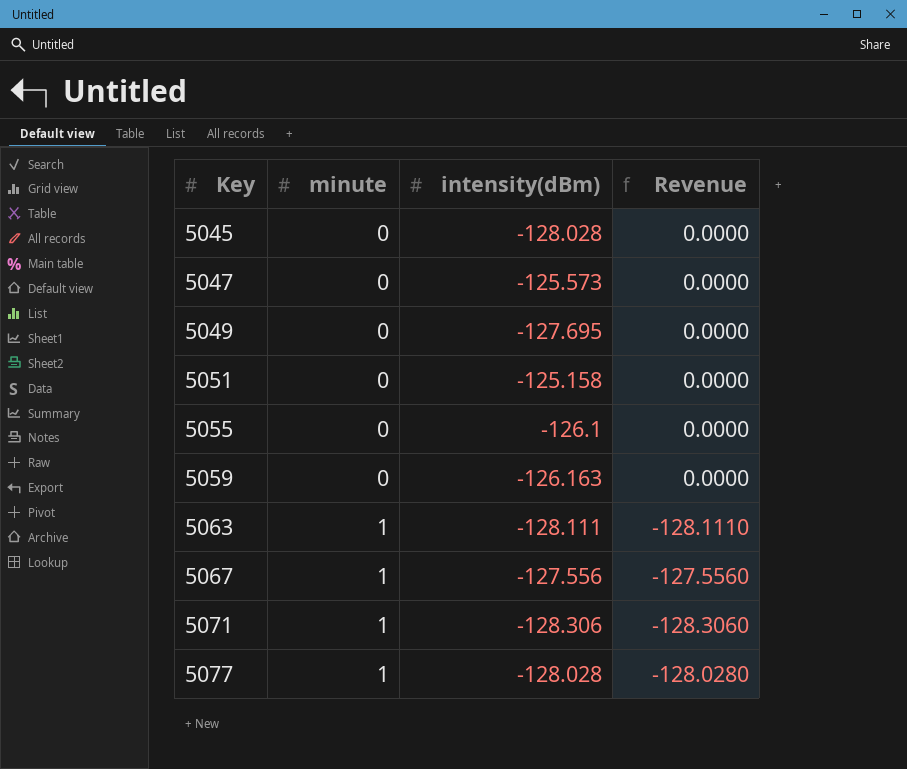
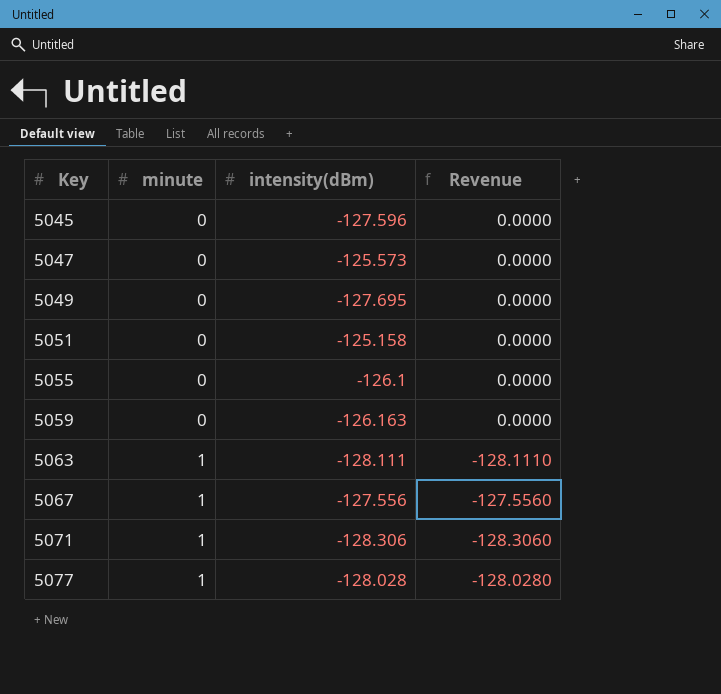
5045 | intensity(dBm): -128.028 -> -127.596

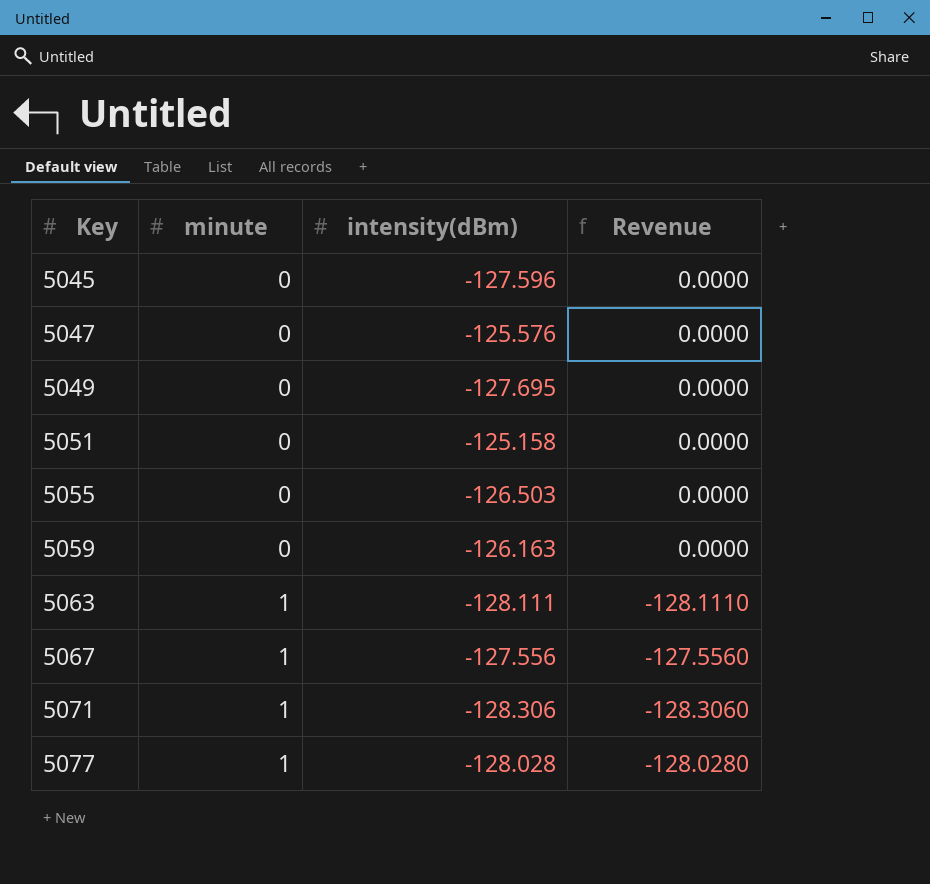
5047 | intensity(dBm): -125.573 -> -125.576
5055 | intensity(dBm): -126.1 -> -126.503

